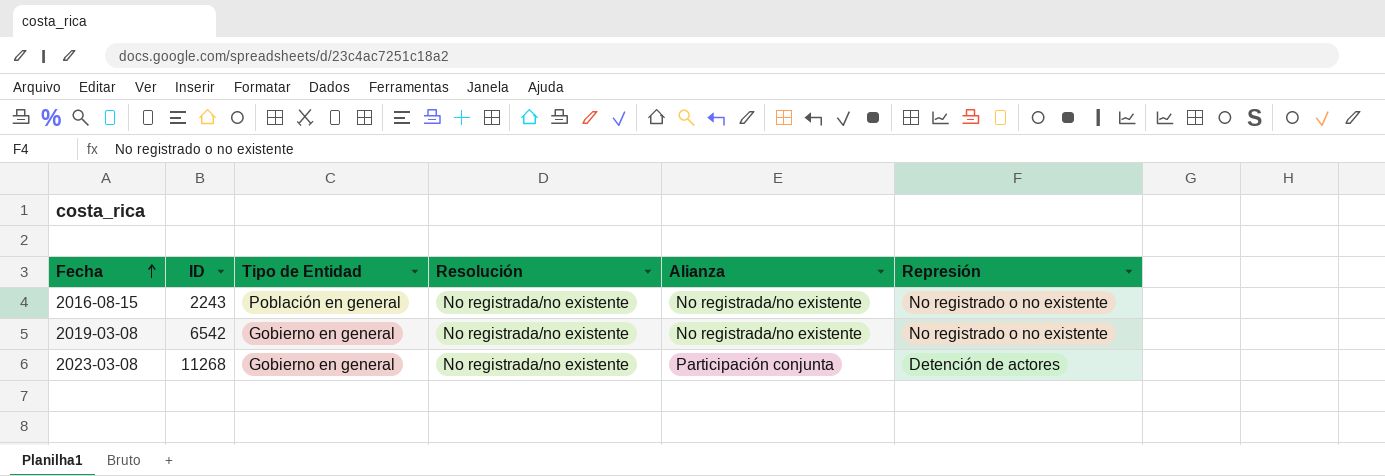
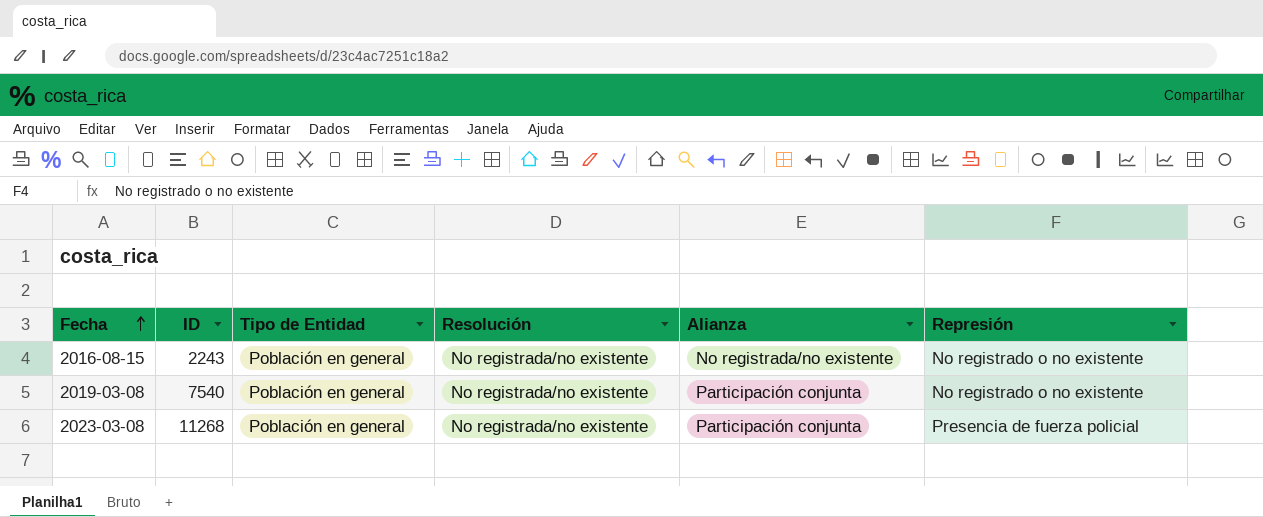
2019-03-08 | ID: 6542 -> 7540
2019-03-08 | Tipo de Entidad: Gobierno en general -> Población en general
2019-03-08 | Alianza: No registrada/no existente -> Participación conjunta
2023-03-08 | Tipo de Entidad: Gobierno en general -> Población en general
2023-03-08 | Represión: Detención de actores -> Presencia de fuerza policial

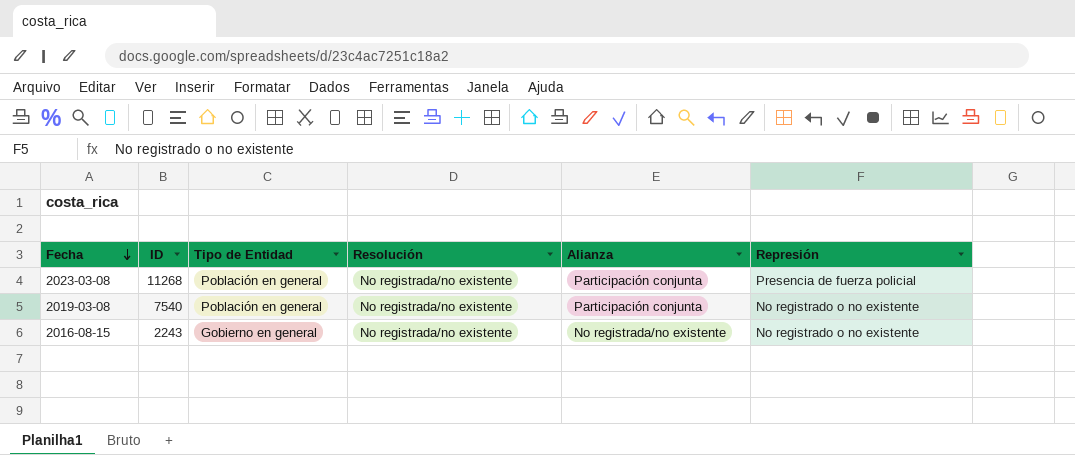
row order: Fecha ascending -> Fecha descending
2016-08-15 | Tipo de Entidad: Población en general -> Gobierno en general

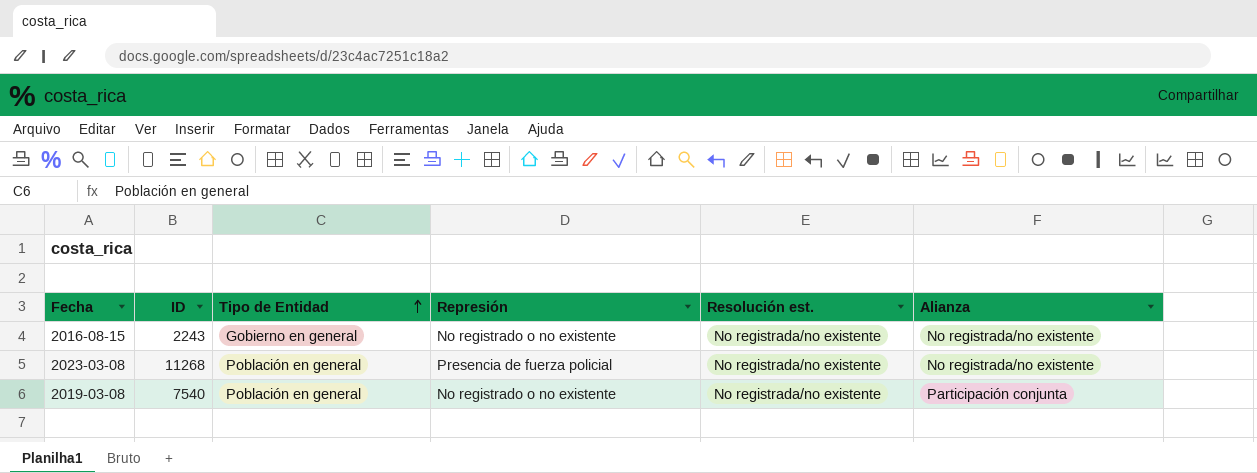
row order: Fecha descending -> Tipo de Entidad ascending
column Represión | position: 6 -> 4
column name: Resolución -> Resolución est.
2023-03-08 | Alianza: Participación conjunta -> No registrada/no existente

